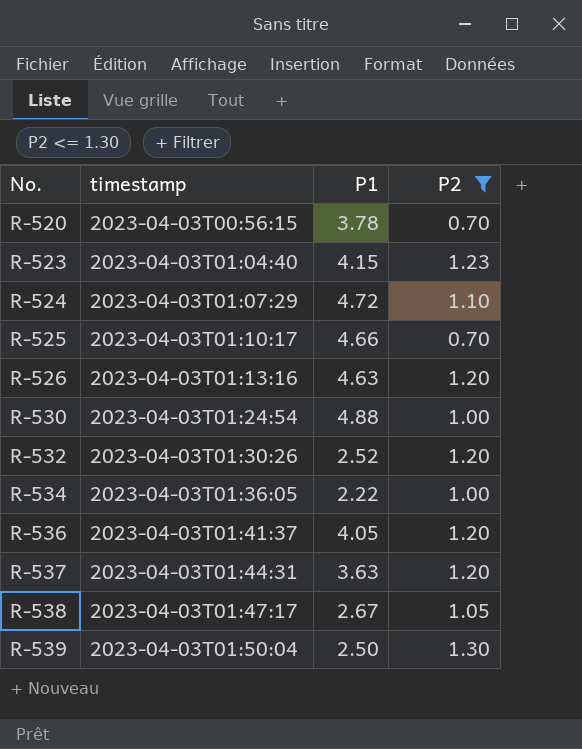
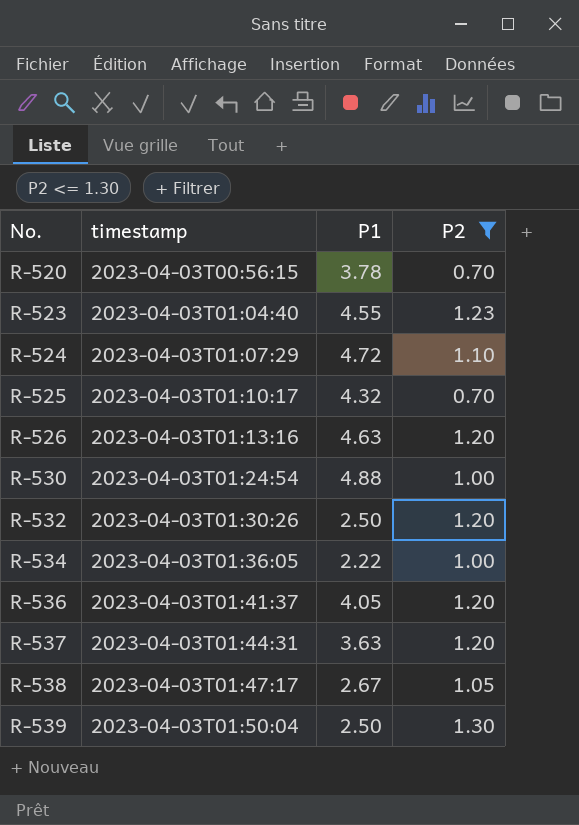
R-523 | P1: 4.15 -> 4.55
R-525 | P1: 4.66 -> 4.32
R-532 | P1: 2.52 -> 2.50

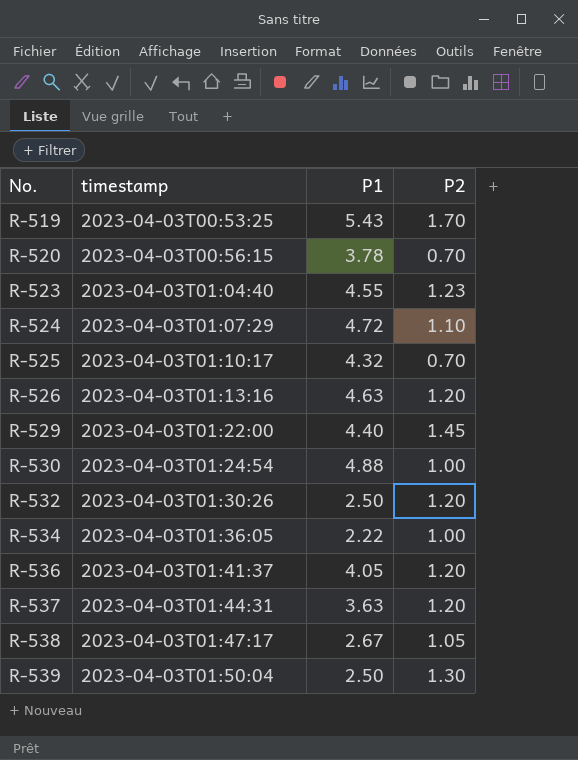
filter: P2 <= 1.30 -> none

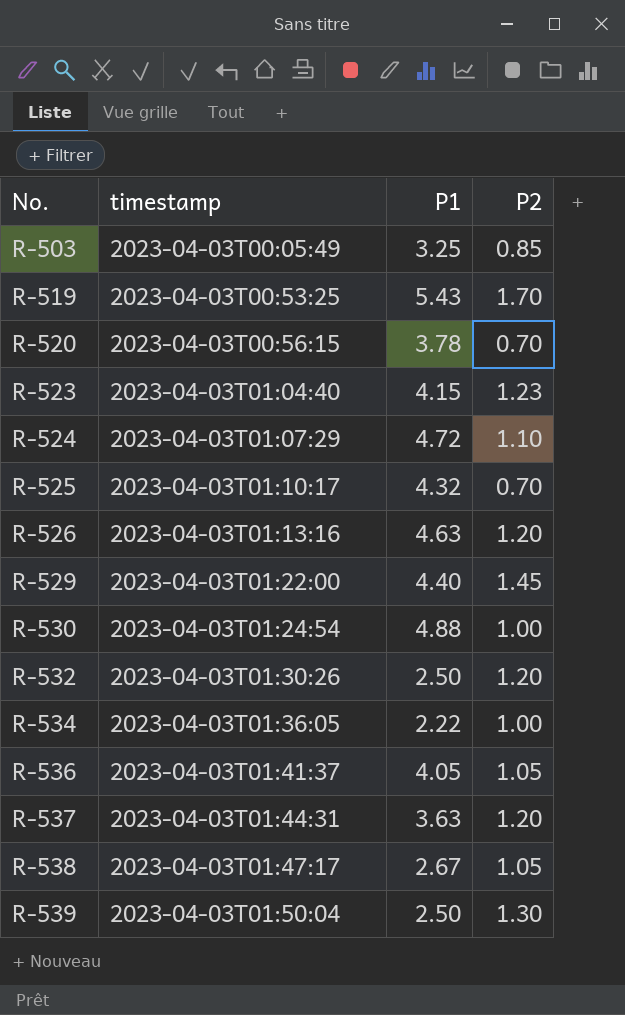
row R-503: none -> 2023-04-03T00:05:49 | 3.25 | 0.85
R-523 | P1: 4.55 -> 4.15
R-536 | P2: 1.20 -> 1.05

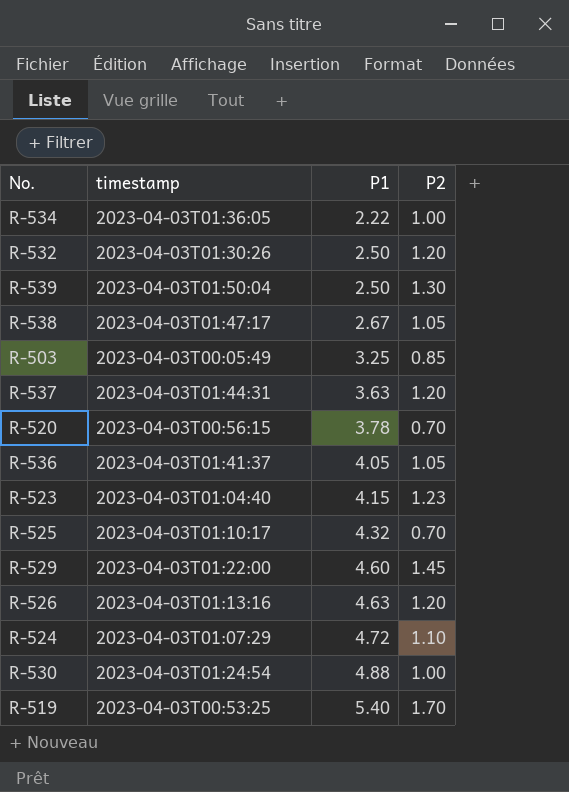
row order: No. ascending -> P1 ascending
R-529 | P1: 4.40 -> 4.60
R-519 | P1: 5.43 -> 5.40

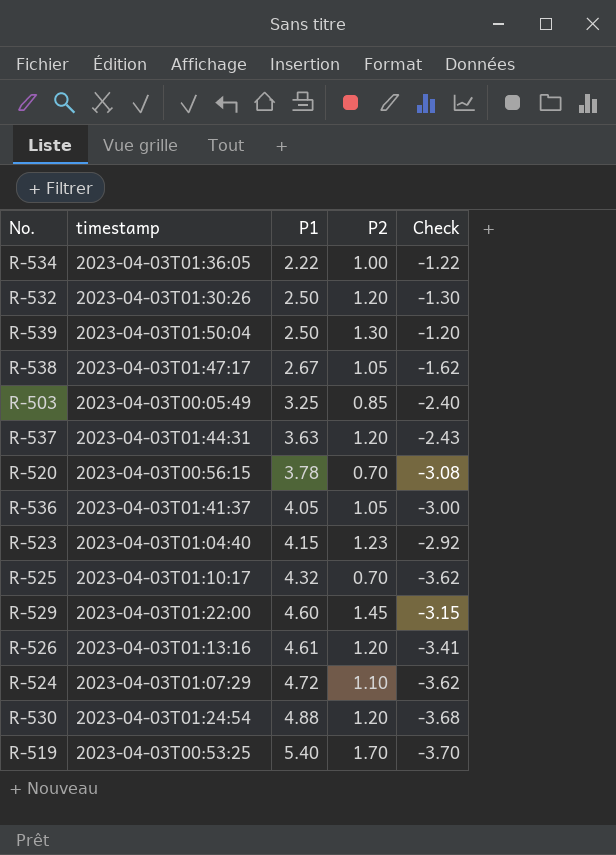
column Check | formula: none -> [P2] - [P1]
R-526 | P1: 4.63 -> 4.61
R-530 | P2: 1.00 -> 1.20

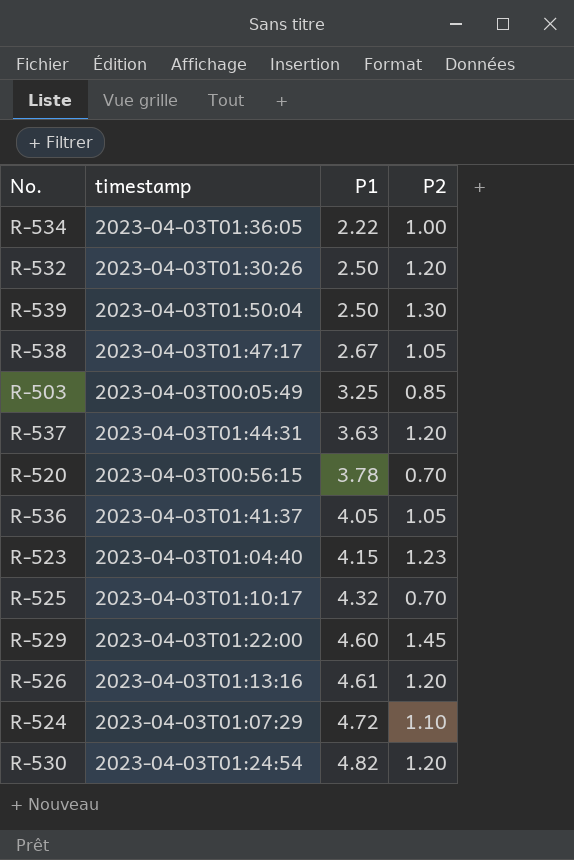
column Check | formula: [P2] - [P1] -> none
row R-519: 2023-04-03T00:53:25 | 5.40 | 1.70 | -3.70 -> none
R-530 | P1: 4.88 -> 4.82

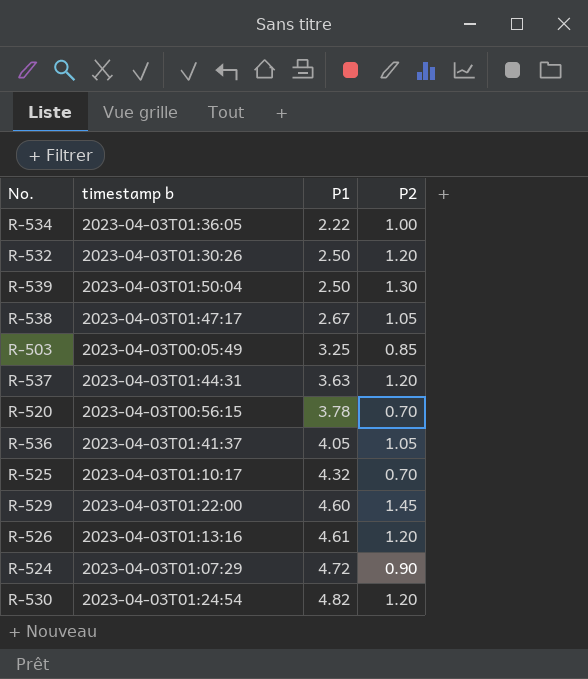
column name: timestamp -> timestamp b
row R-523: 2023-04-03T01:04:40 | 4.15 | 1.23 -> none
R-524 | P2: 1.10 -> 0.90

